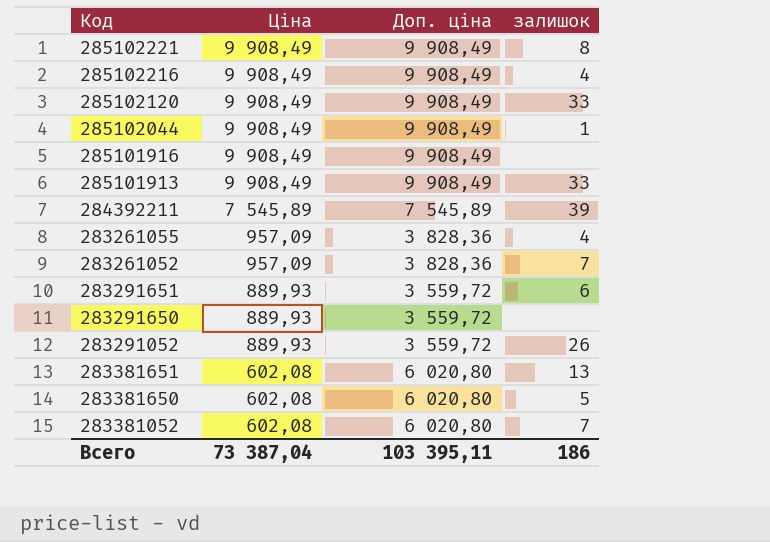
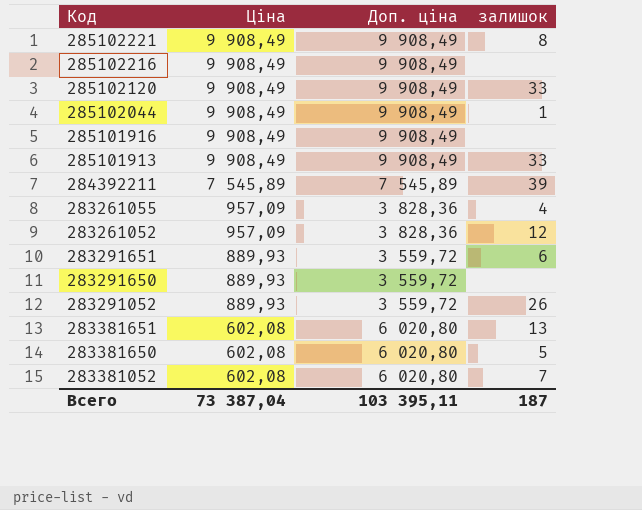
285102216 | залишок: 4 -> none
283261052 | залишок: 7 -> 12
Всего | залишок: 186 -> 187

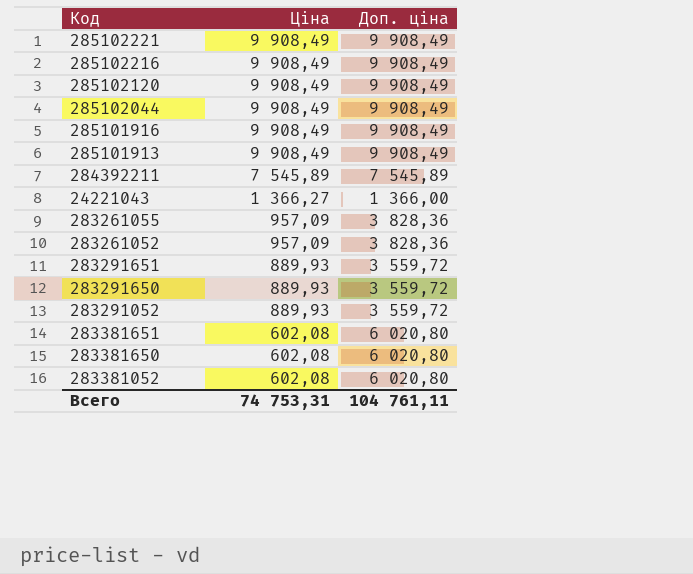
column залишок | position: 4 -> none
row 24221043: none -> 1 366,27 | 1 366,00
Всего | Ціна: 73 387,04 -> 74 753,31
Всего | Доп. ціна: 103 395,11 -> 104 761,11

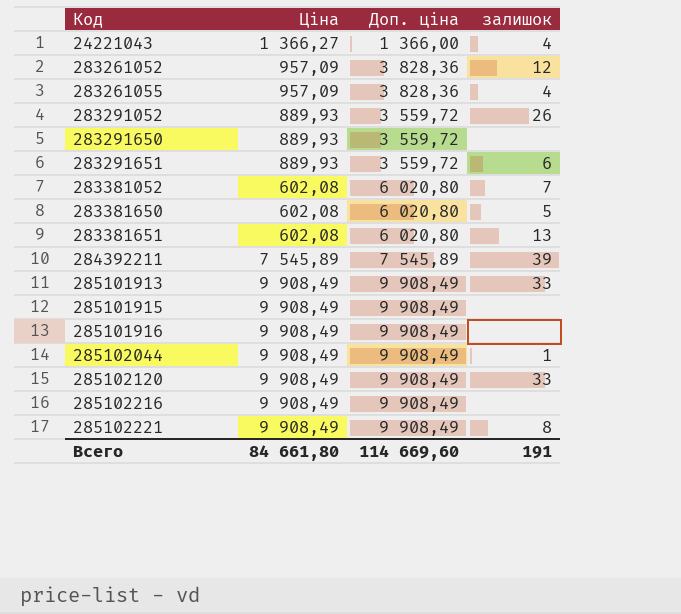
row order: Ціна descending -> Код ascending
column залишок | position: none -> 4
row 285101915: none -> 9 908,49 | 9 908,49 | none
Всего | Ціна: 74 753,31 -> 84 661,80
Всего | Доп. ціна: 104 761,11 -> 114 669,60

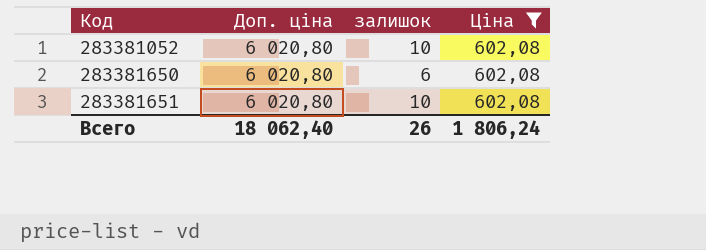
filter: none -> Ціна = 602,08
column Ціна | position: 2 -> 4
283381052 | залишок: 7 -> 10
283381650 | залишок: 5 -> 6
283381651 | залишок: 13 -> 10
Всего | Доп. ціна: 114 669,60 -> 18 062,40
Всего | залишок: 191 -> 26
Всего | Ціна: 84 661,80 -> 1 806,24

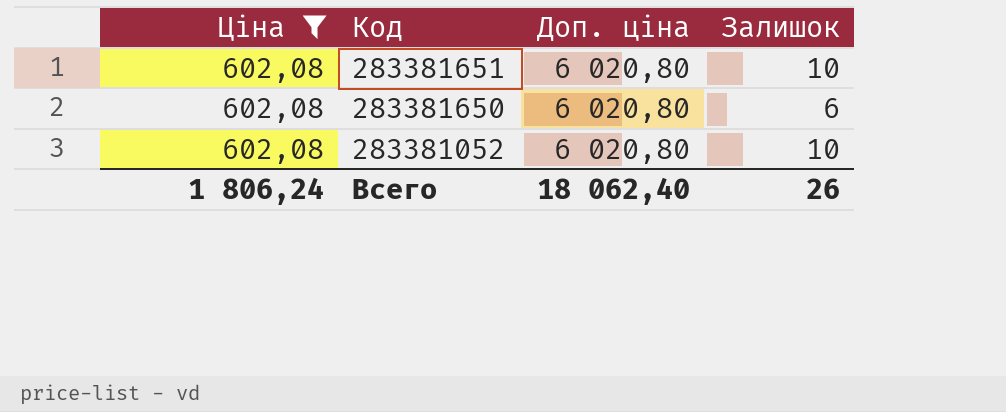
row order: Код ascending -> Код descending
column Ціна | position: 4 -> 1
column name: залишок -> Залишок

